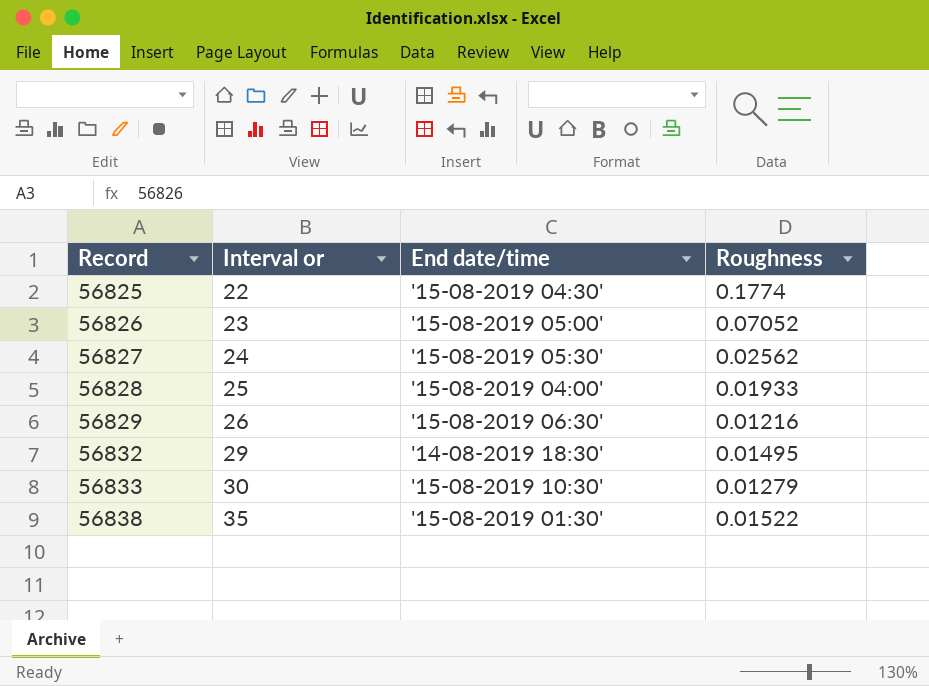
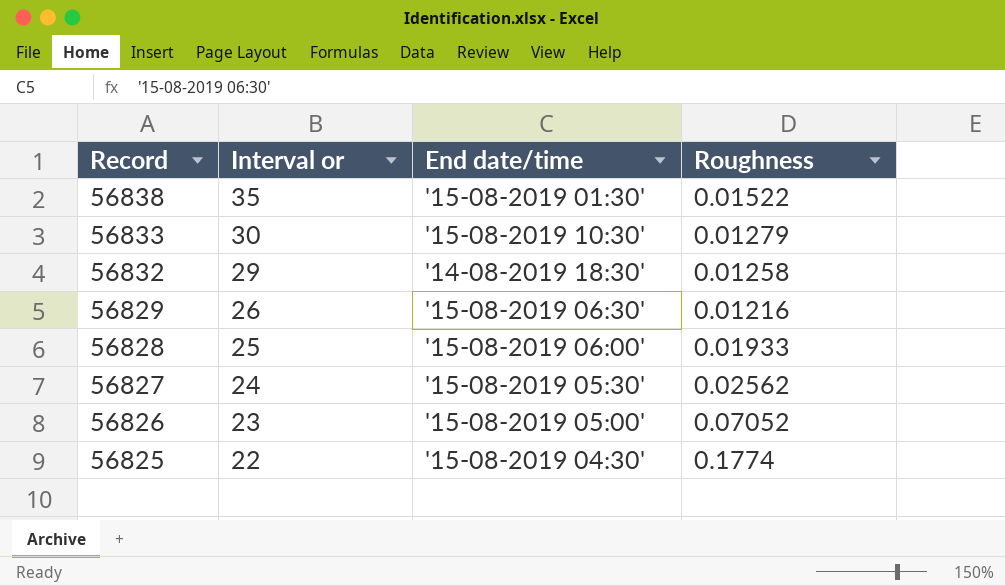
row order: Record ascending -> Record descending
56832 | Roughness: 0.01495 -> 0.01258
56828 | End date/time: '15-08-2019 04:00' -> '15-08-2019 06:00'

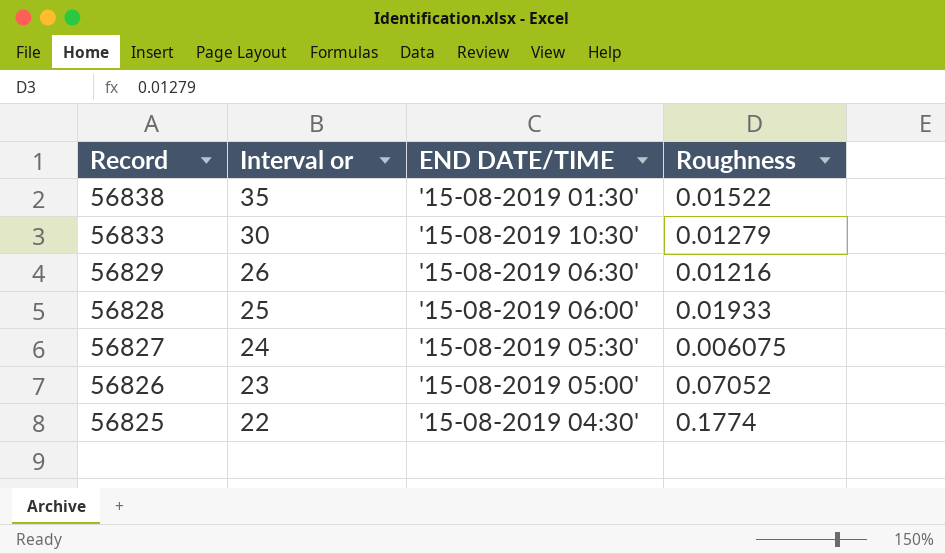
column name: End date/time -> END DATE/TIME
row 56832: 29 | '14-08-2019 18:30' | 0.01258 -> none
56827 | Roughness: 0.02562 -> 0.006075

